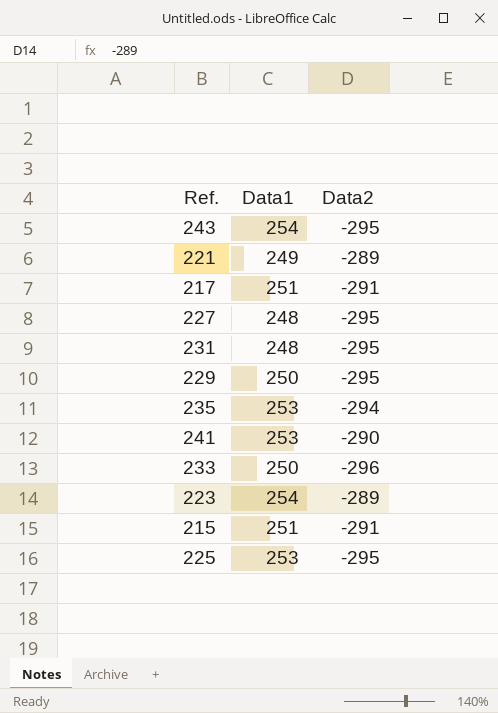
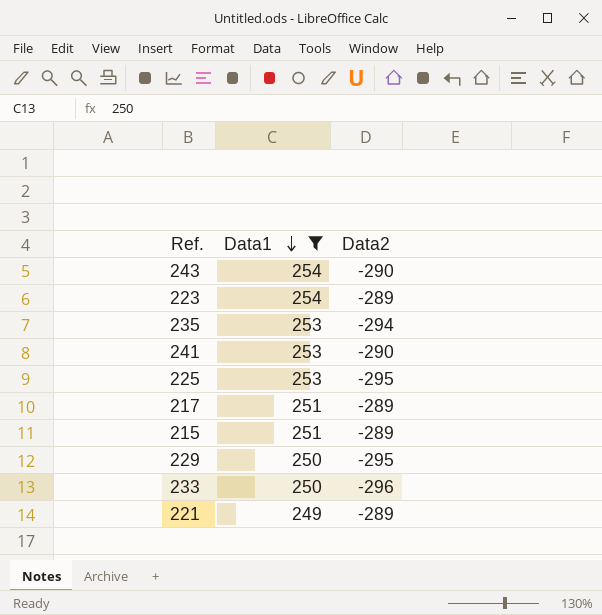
filter: none -> Data1 != 248
row order: none -> Data1 descending
243 | Data2: -295 -> -290
217 | Data2: -291 -> -289
215 | Data2: -291 -> -289

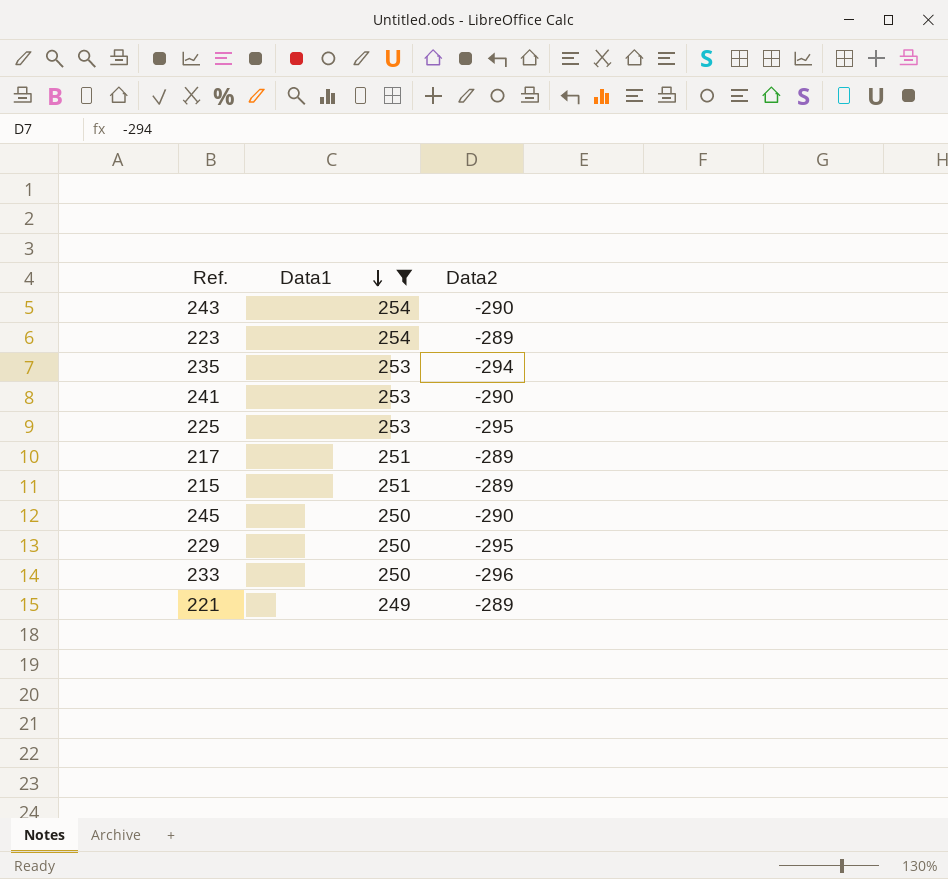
row 245: none -> 250 | -290

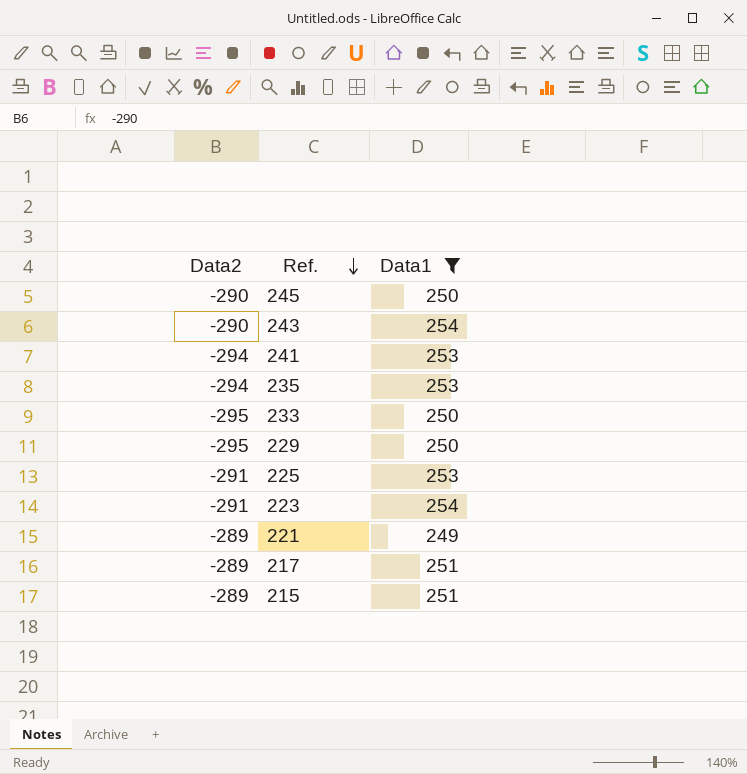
row order: Data1 descending -> Ref. descending
column Data2 | position: 3 -> 1
241 | Data2: -290 -> -294
233 | Data2: -296 -> -295
225 | Data2: -295 -> -291
223 | Data2: -289 -> -291

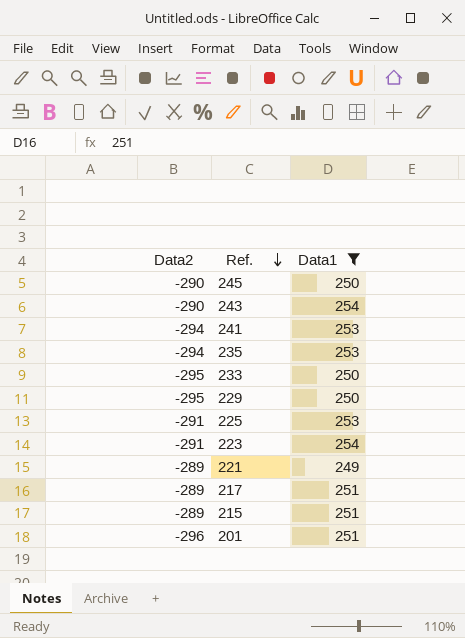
row 201: none -> -296 | 251

